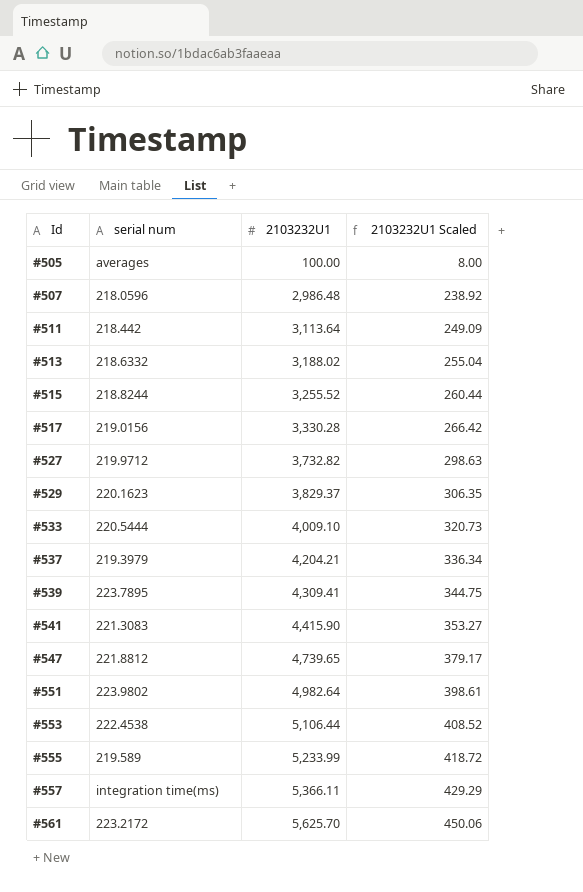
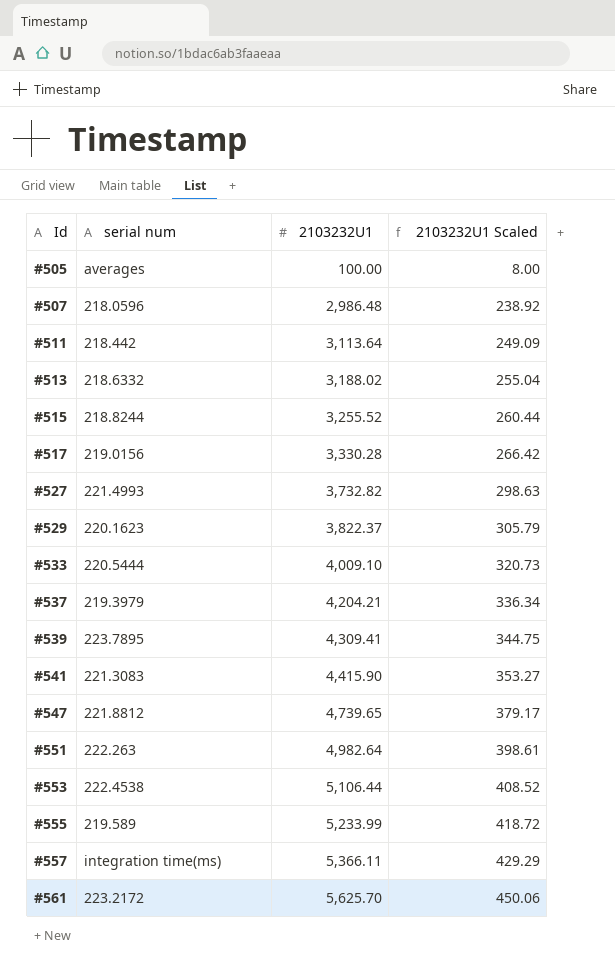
#527 | serial num: 219.9712 -> 221.4993
#529 | 2103232U1: 3,829.37 -> 3,822.37
#529 | 2103232U1 Scaled: 306.35 -> 305.79
#551 | serial num: 223.9802 -> 222.263

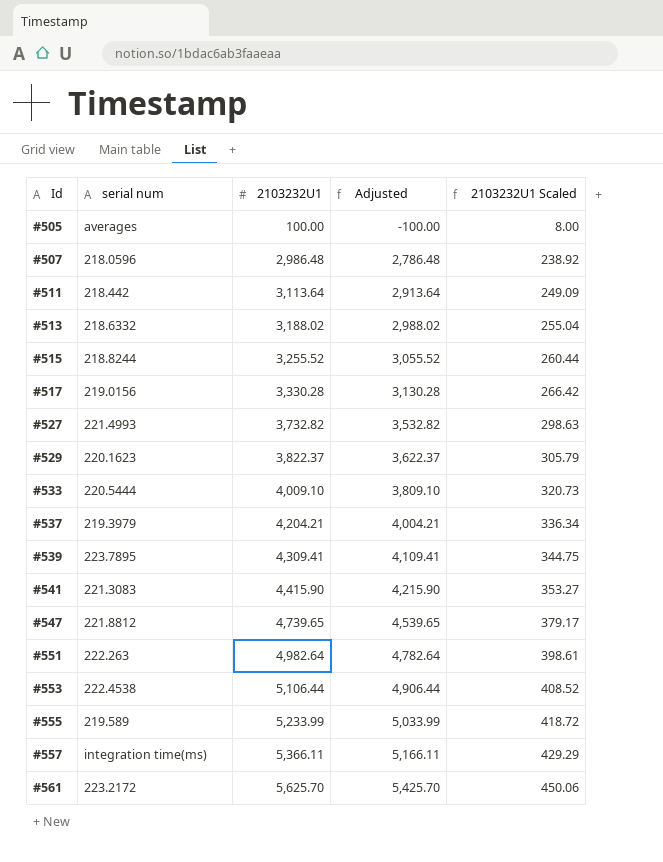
column Adjusted | formula: none -> [2103232U1] - 200

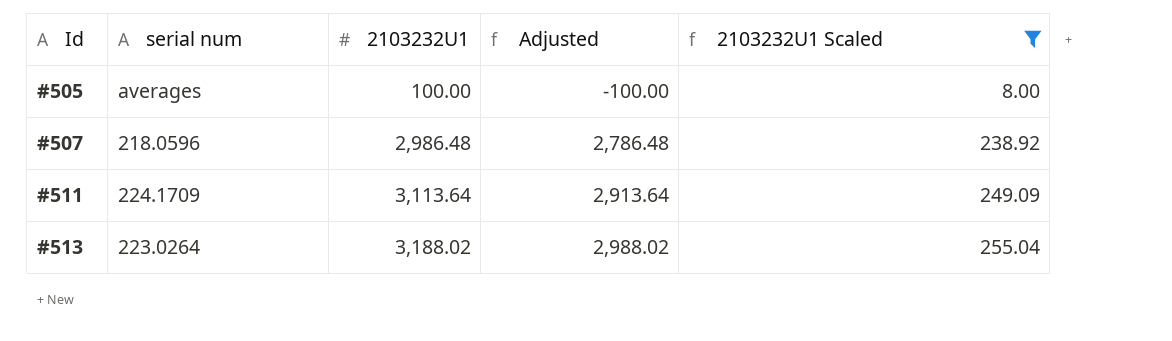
filter: none -> 2103232U1 Scaled <= 255.04
#511 | serial num: 218.442 -> 224.1709
#513 | serial num: 218.6332 -> 223.0264

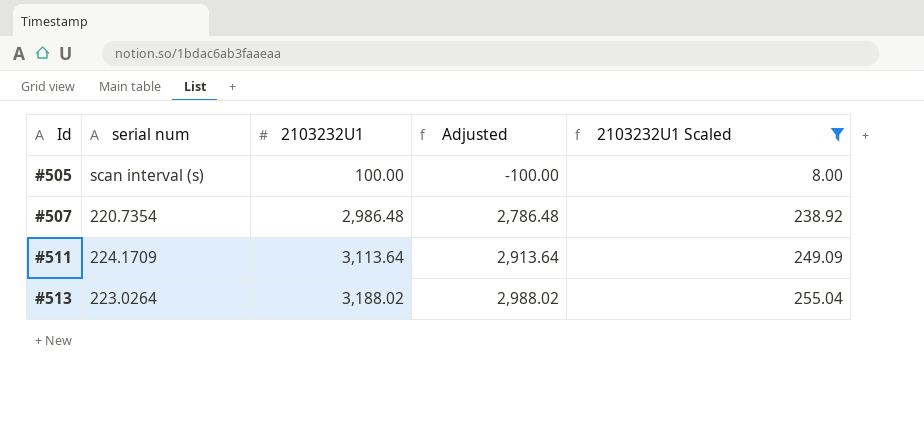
#505 | serial num: averages -> scan interval (s)
#507 | serial num: 218.0596 -> 220.7354

